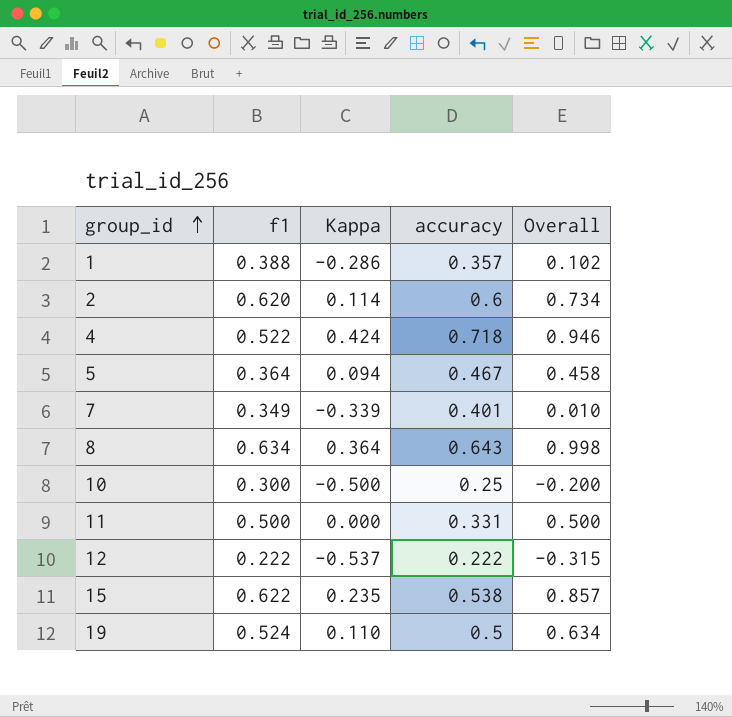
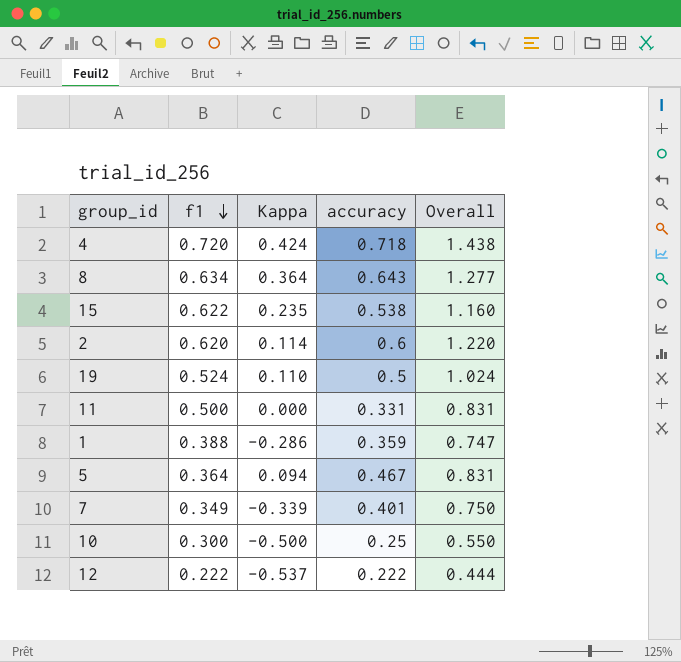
row order: group_id ascending -> f1 descending
column Overall | formula: [f1] + [Kappa] -> [f1] + [accuracy]
4 | f1: 0.522 -> 0.720
1 | accuracy: 0.357 -> 0.359

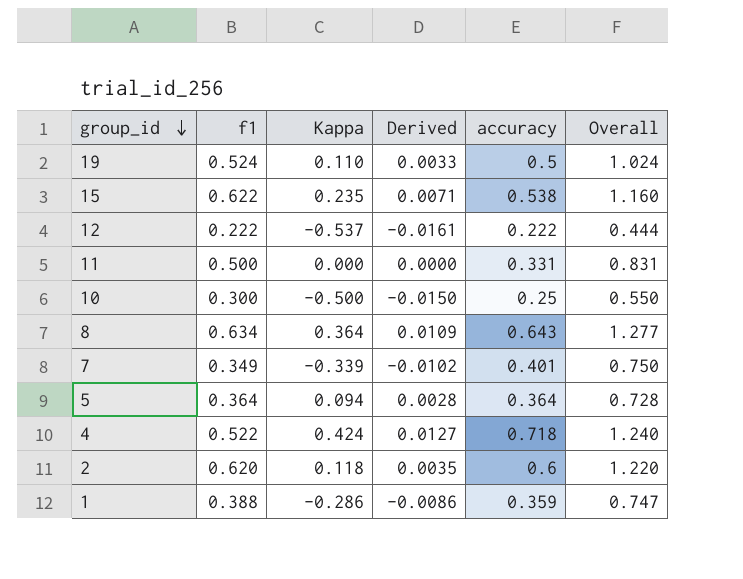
row order: f1 descending -> group_id descending
column Derived | formula: none -> [Kappa] * 0.03
5 | accuracy: 0.467 -> 0.364
5 | Overall: 0.831 -> 0.728
4 | f1: 0.720 -> 0.522
4 | Overall: 1.438 -> 1.240
2 | Kappa: 0.114 -> 0.118

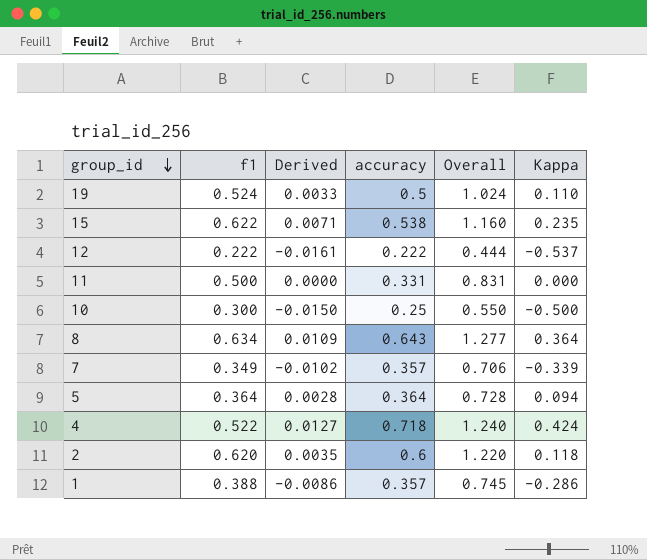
column Kappa | position: 3 -> 6
7 | accuracy: 0.401 -> 0.357
7 | Overall: 0.750 -> 0.706
1 | accuracy: 0.359 -> 0.357
1 | Overall: 0.747 -> 0.745

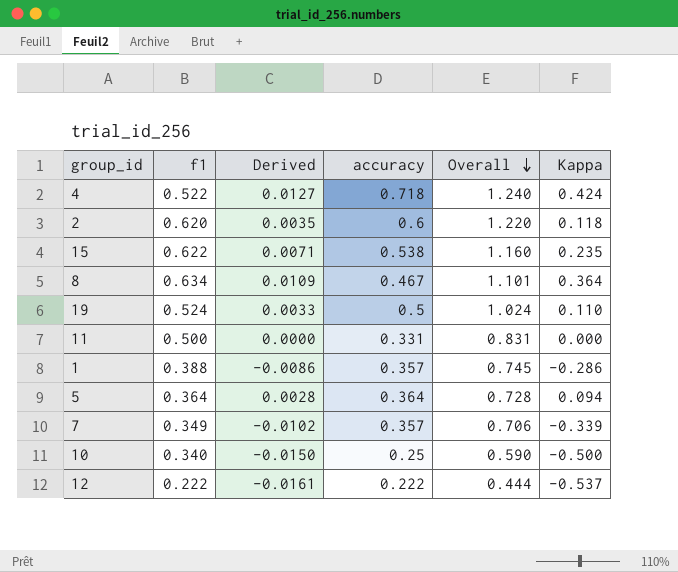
row order: group_id descending -> Overall descending
8 | accuracy: 0.643 -> 0.467
8 | Overall: 1.277 -> 1.101
10 | f1: 0.300 -> 0.340
10 | Overall: 0.550 -> 0.590

